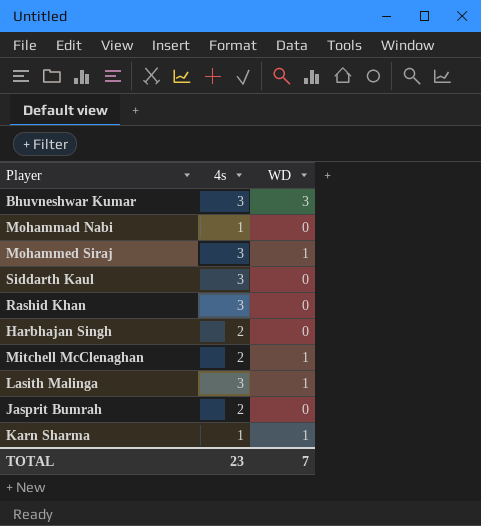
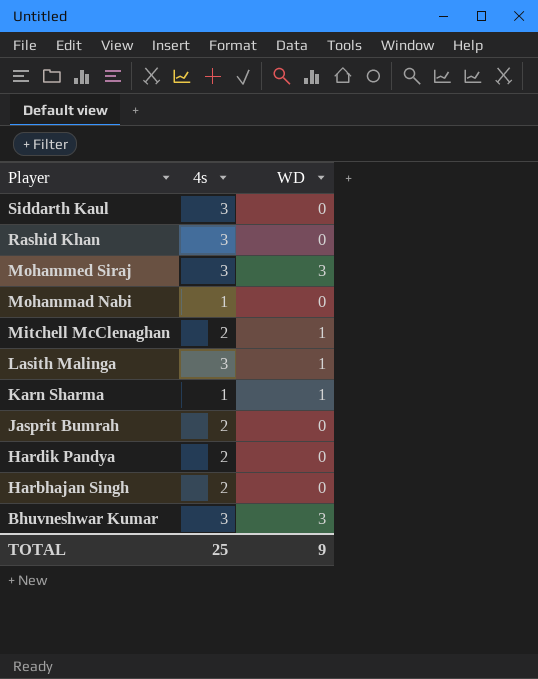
row order: none -> Player descending
Mohammed Siraj | WD: 1 -> 3
row Hardik Pandya: none -> 2 | 0
TOTAL | 4s: 23 -> 25
TOTAL | WD: 7 -> 9

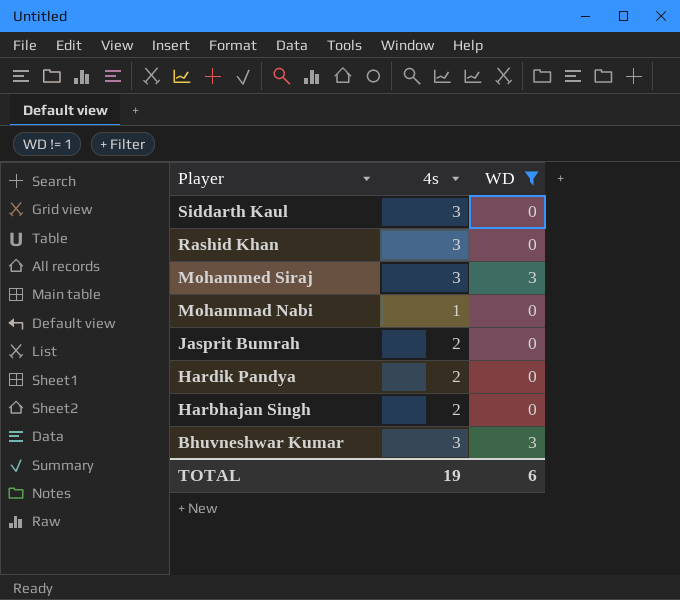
filter: none -> WD != 1
TOTAL | 4s: 25 -> 19
TOTAL | WD: 9 -> 6

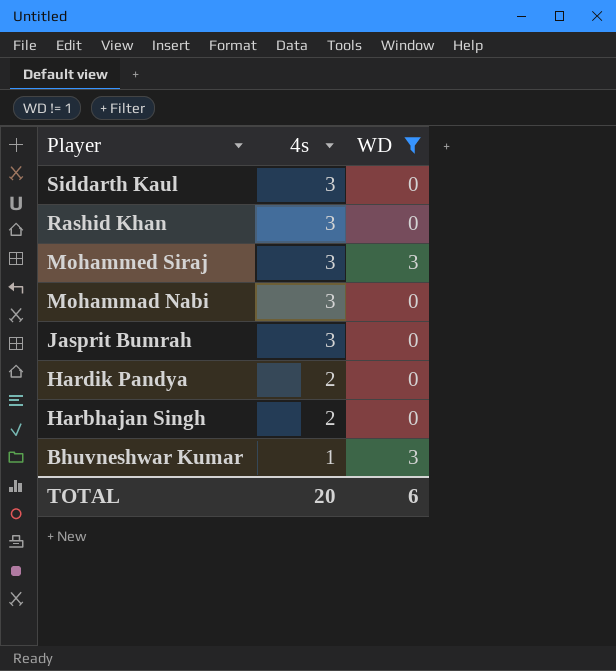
Mohammad Nabi | 4s: 1 -> 3
Jasprit Bumrah | 4s: 2 -> 3
Bhuvneshwar Kumar | 4s: 3 -> 1
TOTAL | 4s: 19 -> 20

